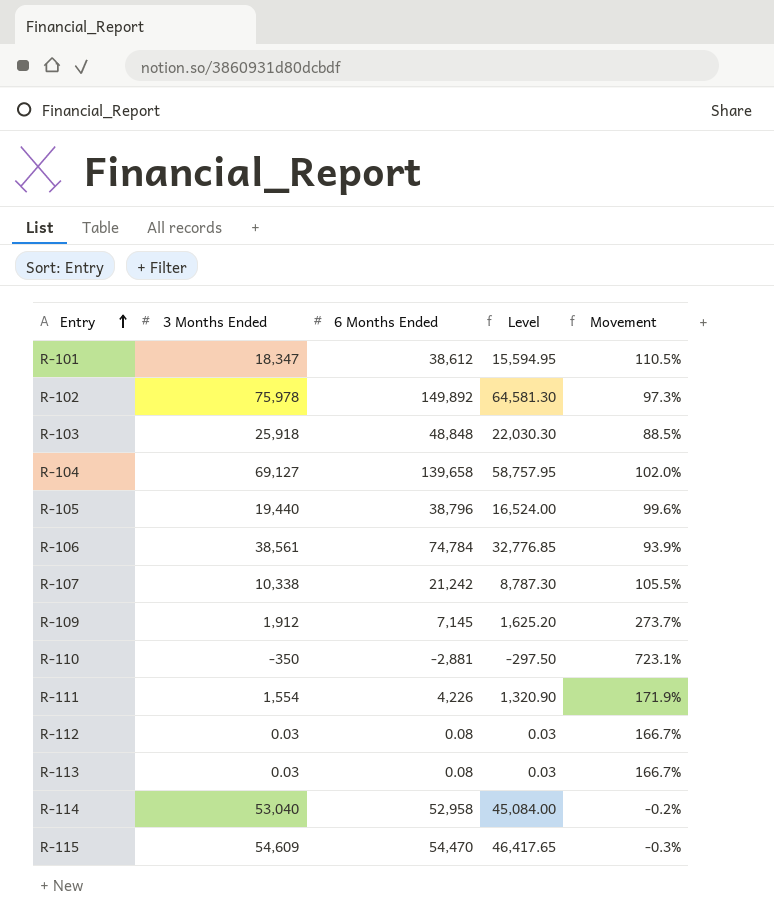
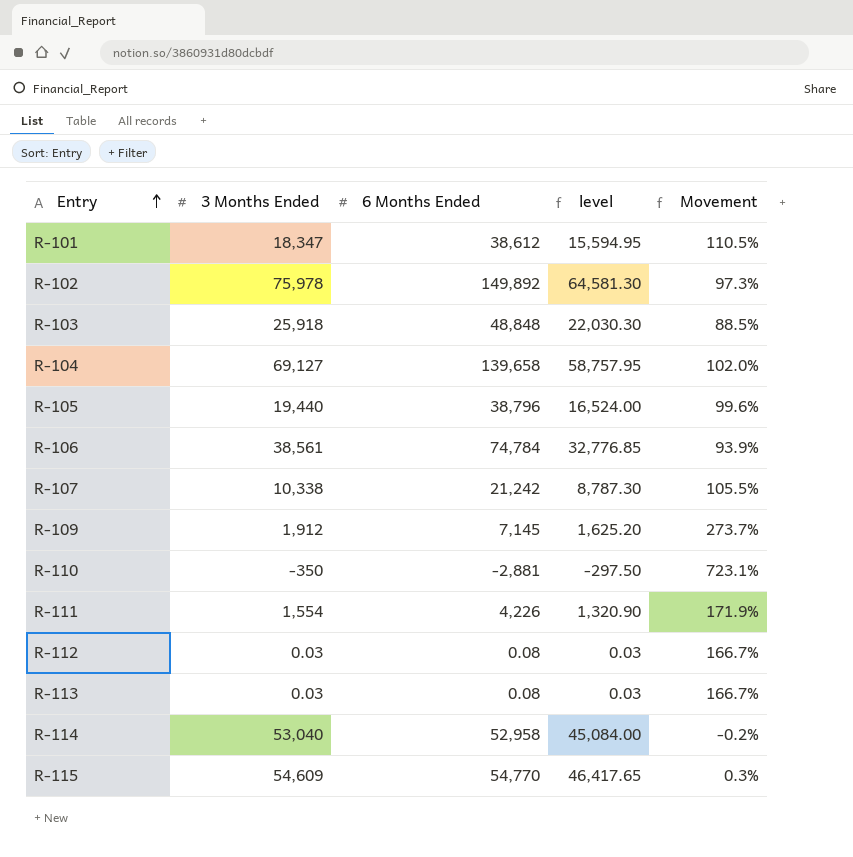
column name: Level -> level
R-115 | 6 Months Ended: 54,470 -> 54,770
R-115 | Movement: -0.3% -> 0.3%

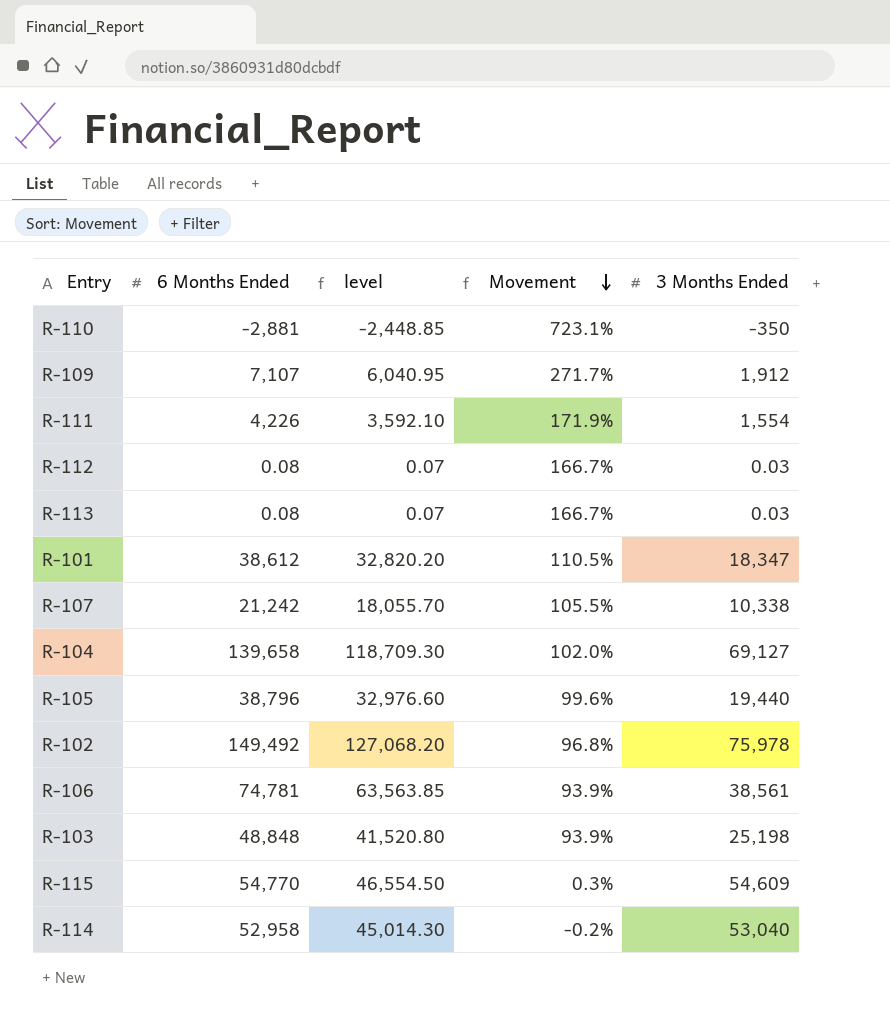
row order: Entry ascending -> Movement descending
column level | formula: [3 Months Ended] * 0.85 -> [6 Months Ended] * 0.85
column 3 Months Ended | position: 2 -> 5
R-109 | 6 Months Ended: 7,145 -> 7,107
R-109 | Movement: 273.7% -> 271.7%
R-102 | 6 Months Ended: 149,892 -> 149,492
R-102 | Movement: 97.3% -> 96.8%
R-106 | 6 Months Ended: 74,784 -> 74,781
R-103 | Movement: 88.5% -> 93.9%
R-103 | 3 Months Ended: 25,918 -> 25,198

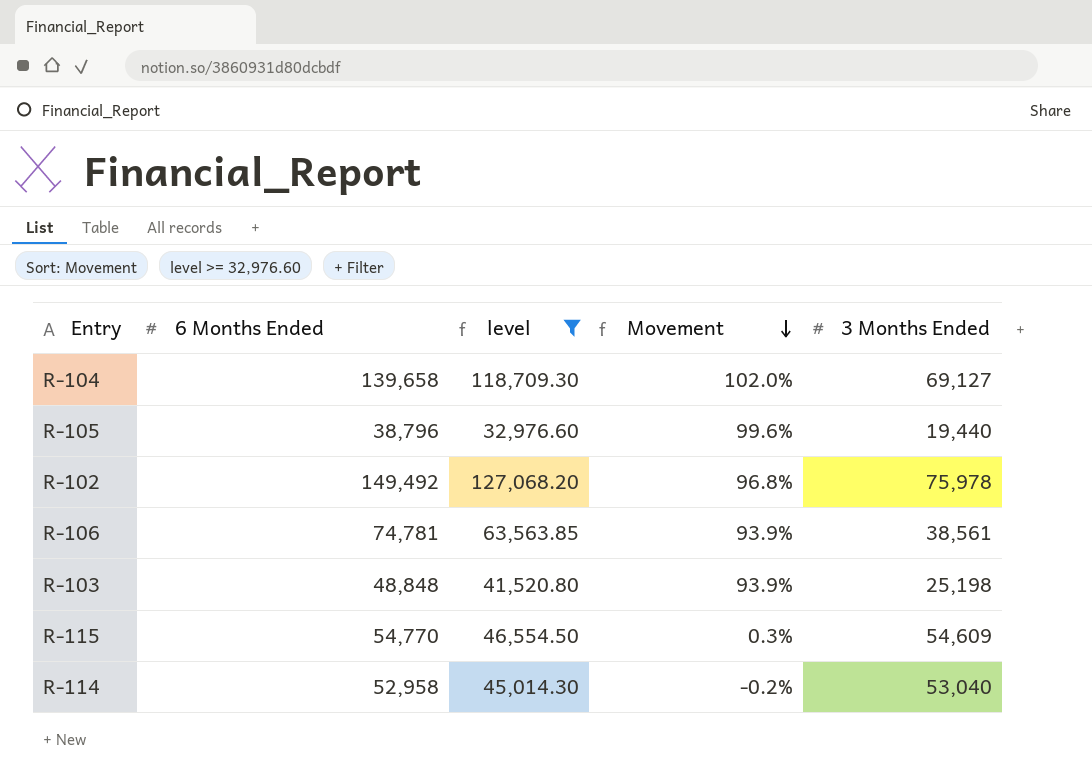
filter: none -> level >= 32,976.60

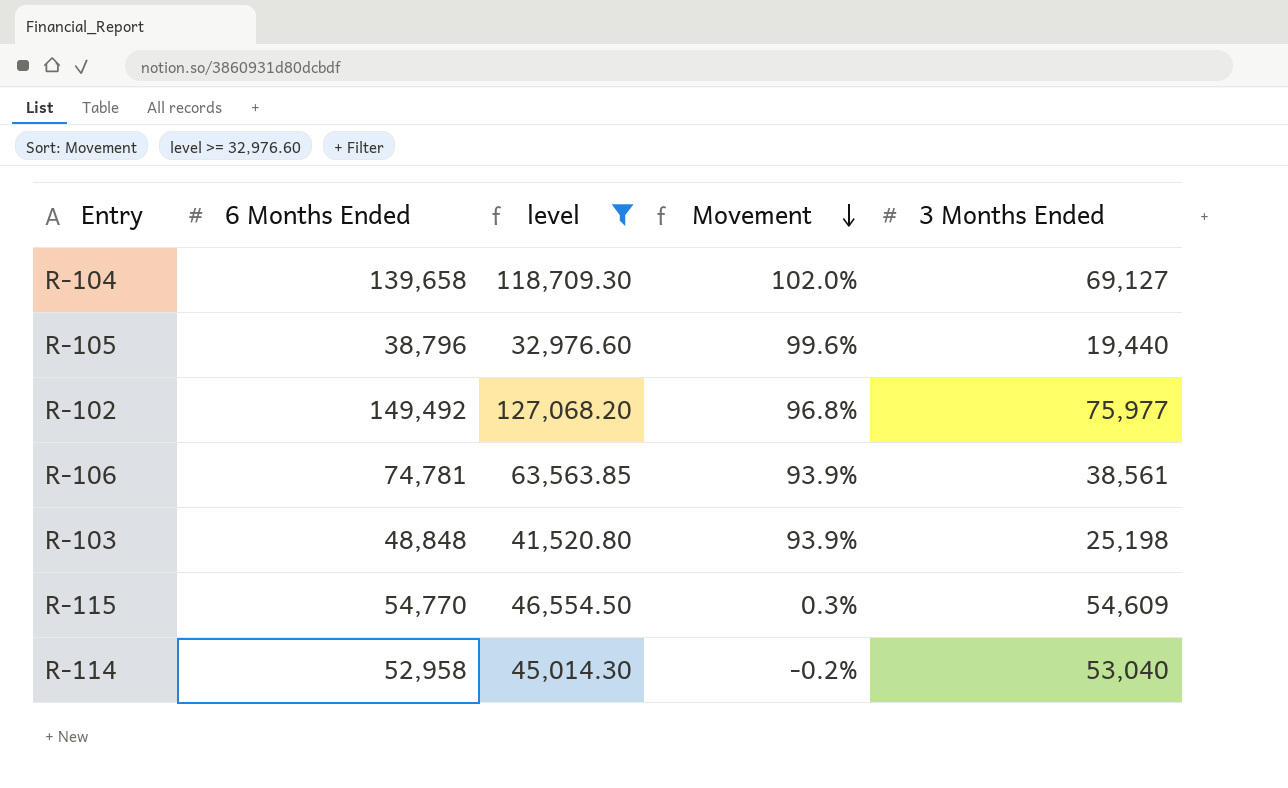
R-102 | 3 Months Ended: 75,978 -> 75,977

